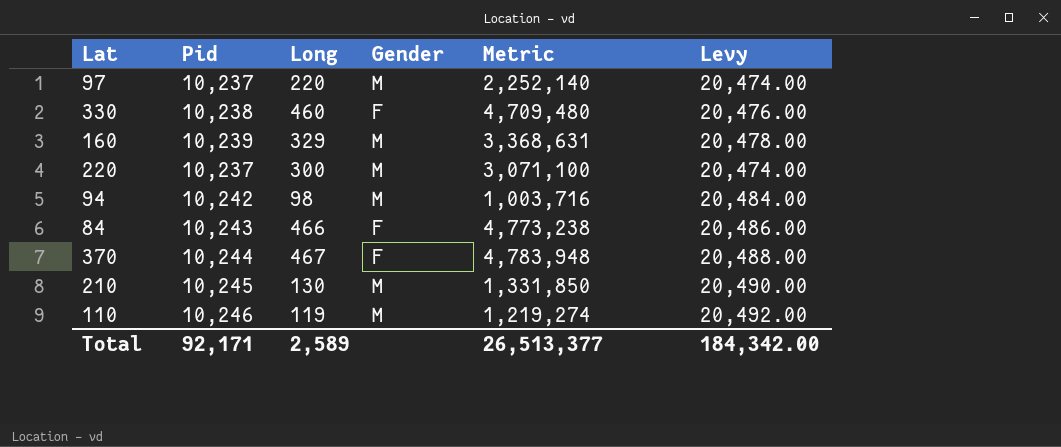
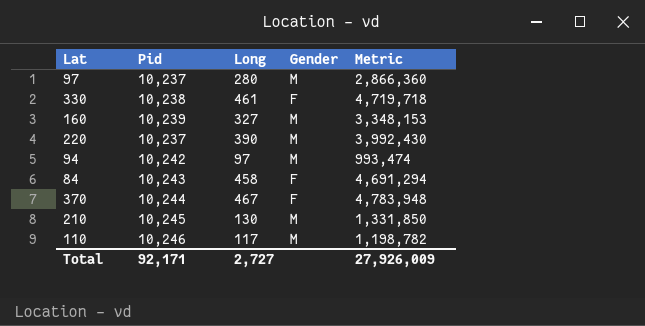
column Levy | formula: [Pid] * 2 -> none
97 | Long: 220 -> 280
97 | Metric: 2,252,140 -> 2,866,360
330 | Long: 460 -> 461
330 | Metric: 4,709,480 -> 4,719,718
160 | Long: 329 -> 327
160 | Metric: 3,368,631 -> 3,348,153
220 | Long: 300 -> 390
220 | Metric: 3,071,100 -> 3,992,430
94 | Long: 98 -> 97
94 | Metric: 1,003,716 -> 993,474
84 | Long: 466 -> 458
84 | Metric: 4,773,238 -> 4,691,294
110 | Long: 119 -> 117
110 | Metric: 1,219,274 -> 1,198,782
Total | Long: 2,589 -> 2,727
Total | Metric: 26,513,377 -> 27,926,009

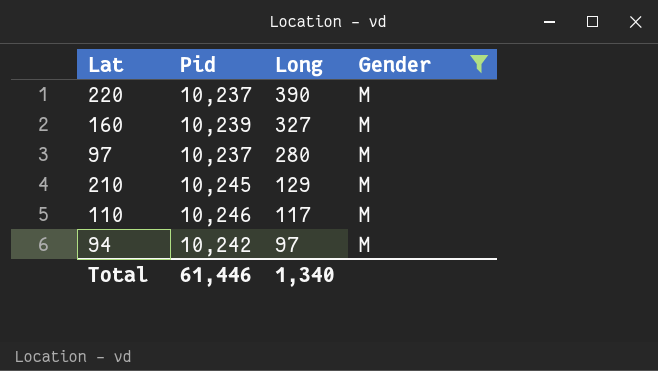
filter: none -> Gender = M
row order: none -> Long descending
column Metric | formula: [Pid] * [Long] -> none
210 | Long: 130 -> 129
Total | Pid: 92,171 -> 61,446
Total | Long: 2,727 -> 1,340

